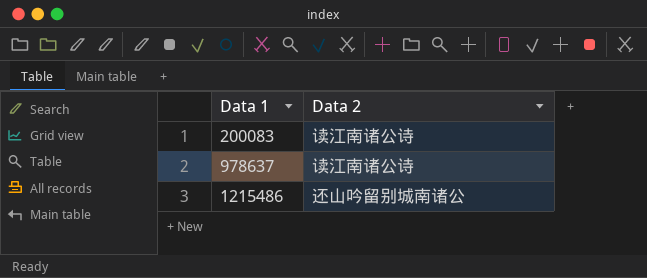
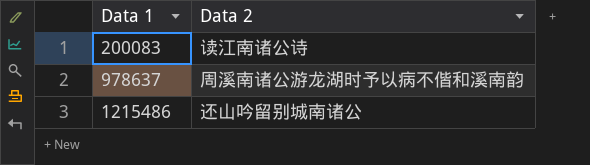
978637 | Data 2: 读江南诸公诗 -> 周溪南诸公游龙湖时予以病不偕和溪南韵

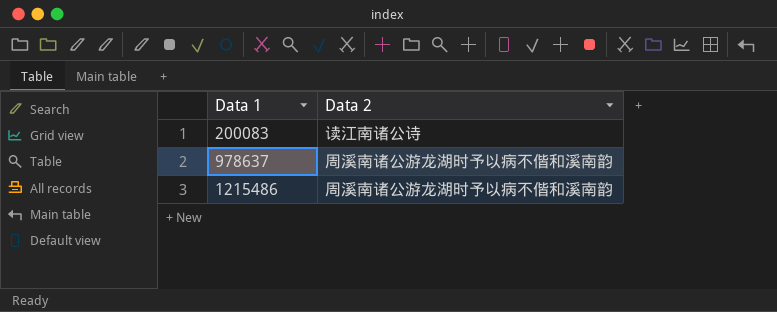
1215486 | Data 2: 还山吟留别城南诸公 -> 周溪南诸公游龙湖时予以病不偕和溪南韵

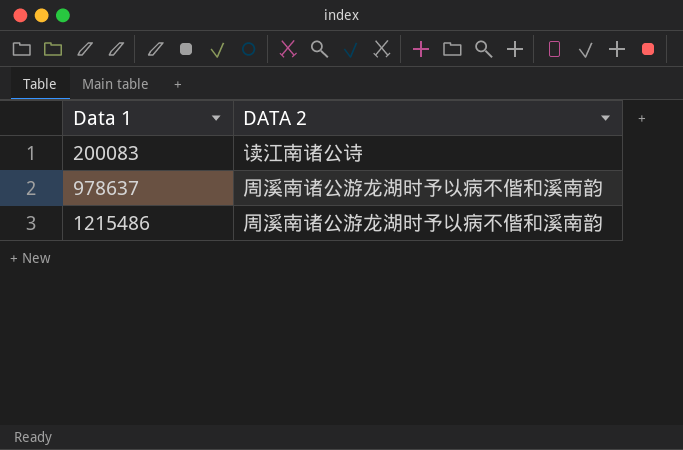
column name: Data 2 -> DATA 2

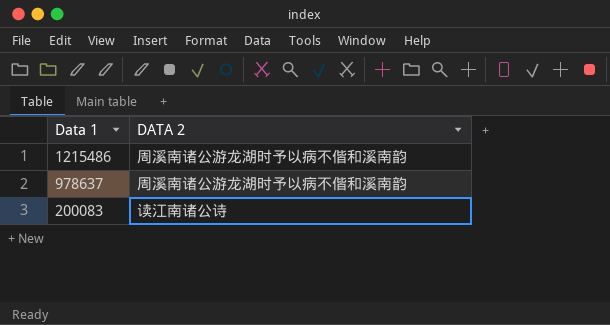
row order: Data 1 ascending -> Data 1 descending

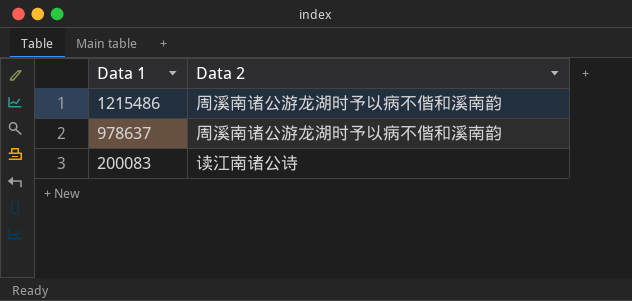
column name: DATA 2 -> Data 2

